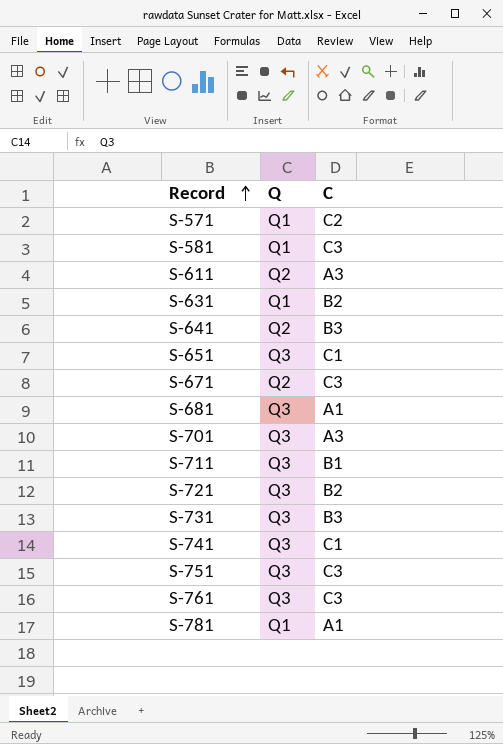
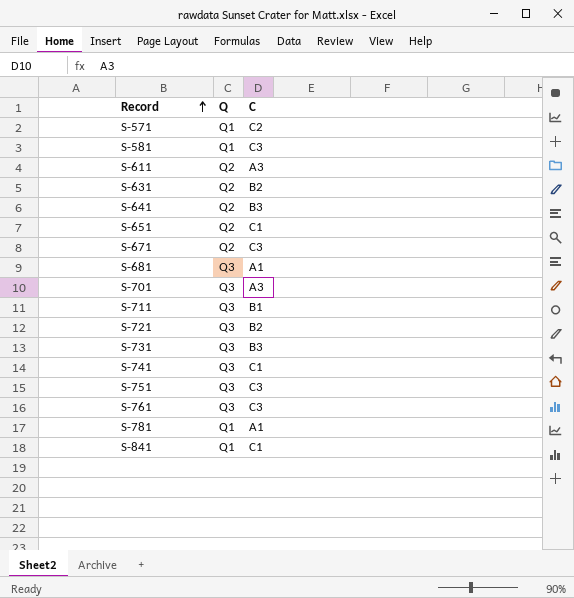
S-631 | Q: Q1 -> Q2
S-651 | Q: Q3 -> Q2
row S-841: none -> Q1 | C1

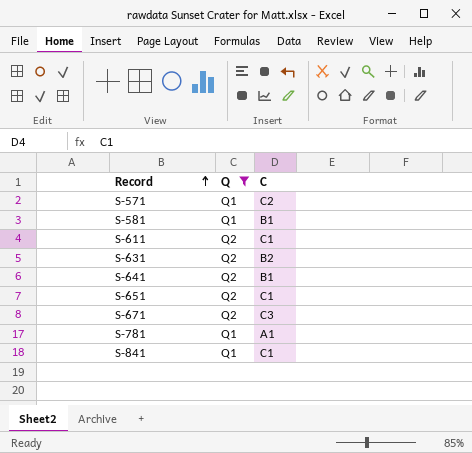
filter: none -> Q != Q3
S-581 | C: C3 -> B1
S-611 | C: A3 -> C1
S-641 | C: B3 -> B1

